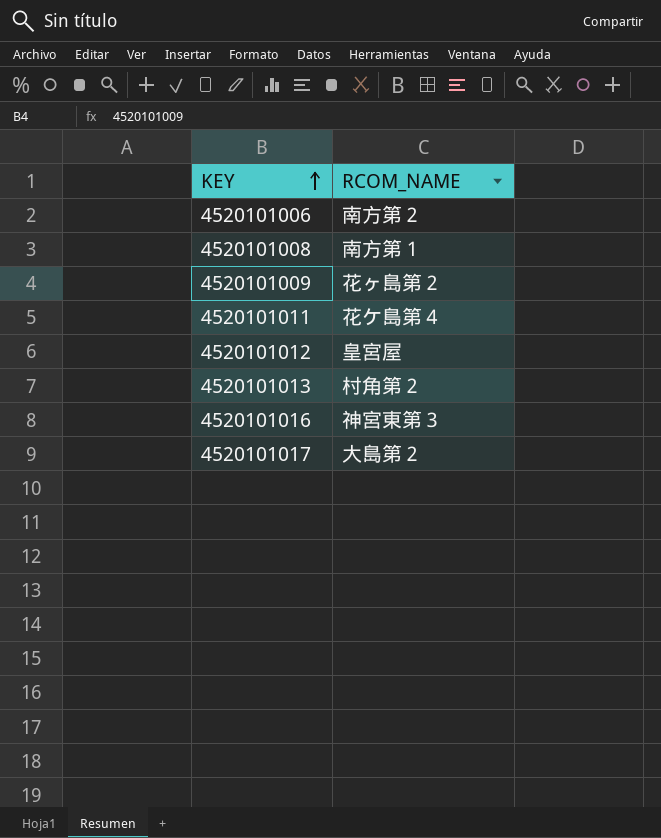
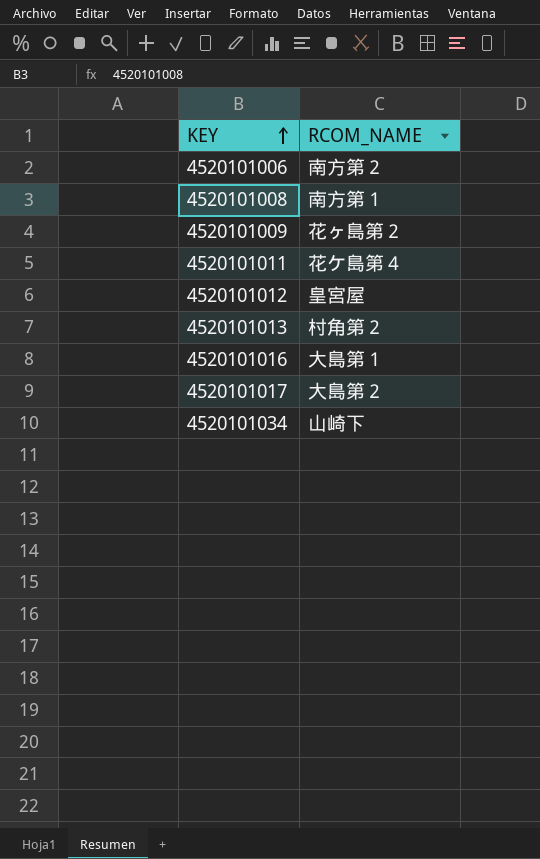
4520101016 | RCOM_NAME: 神宮東第３ -> 大島第１
row 4520101034: none -> 山崎下

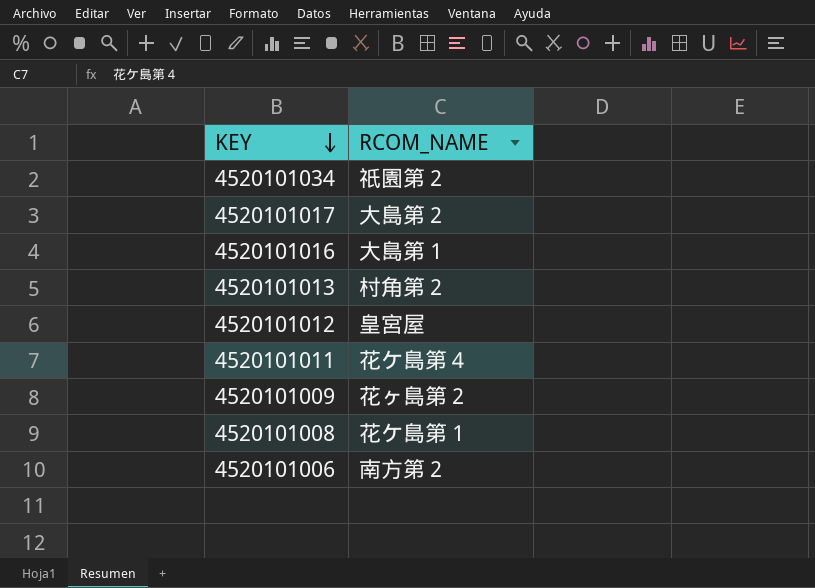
row order: KEY ascending -> KEY descending
4520101034 | RCOM_NAME: 山崎下 -> 祇園第２
4520101008 | RCOM_NAME: 南方第１ -> 花ケ島第１

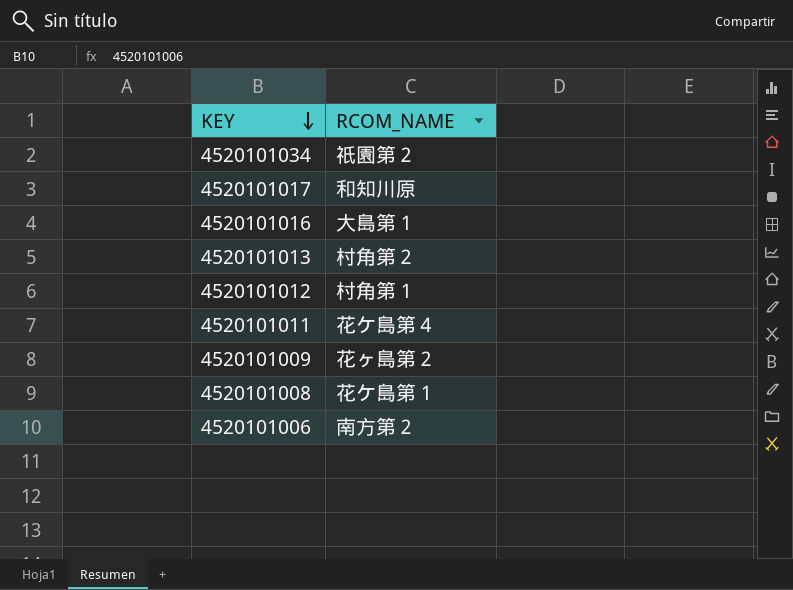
4520101017 | RCOM_NAME: 大島第２ -> 和知川原
4520101012 | RCOM_NAME: 皇宮屋 -> 村角第１

